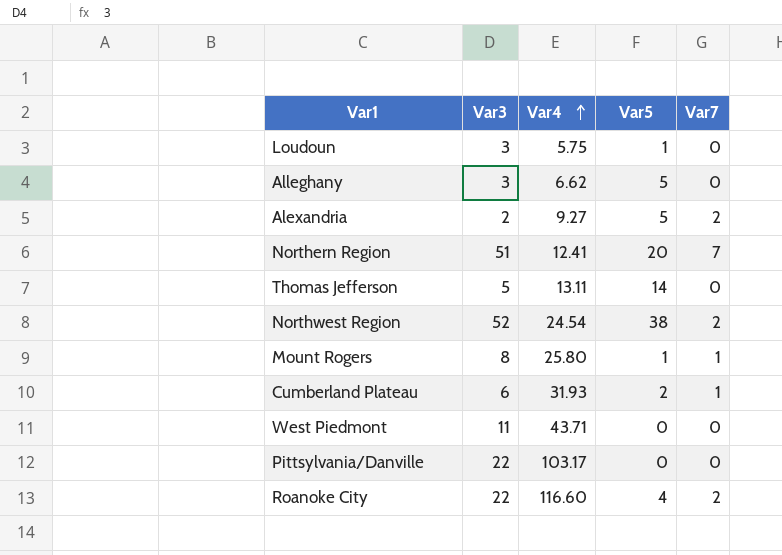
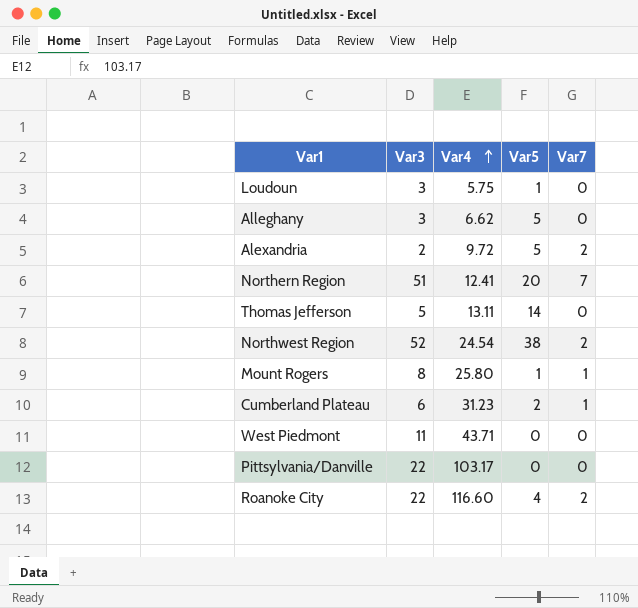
Alexandria | Var4: 9.27 -> 9.72
Cumberland Plateau | Var4: 31.93 -> 31.23

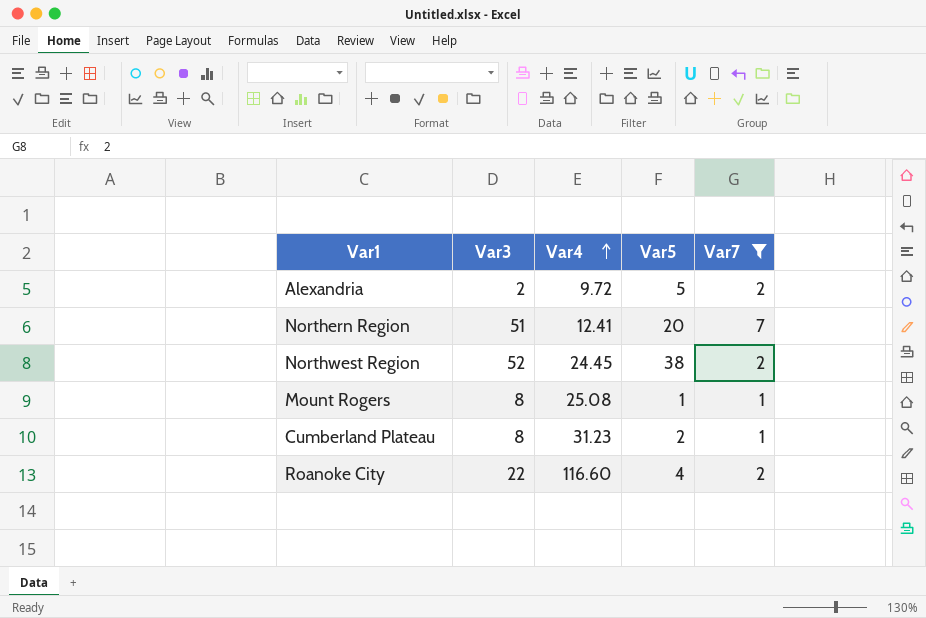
filter: none -> Var7 != 0
Northwest Region | Var4: 24.54 -> 24.45
Mount Rogers | Var4: 25.80 -> 25.08
Cumberland Plateau | Var3: 6 -> 8

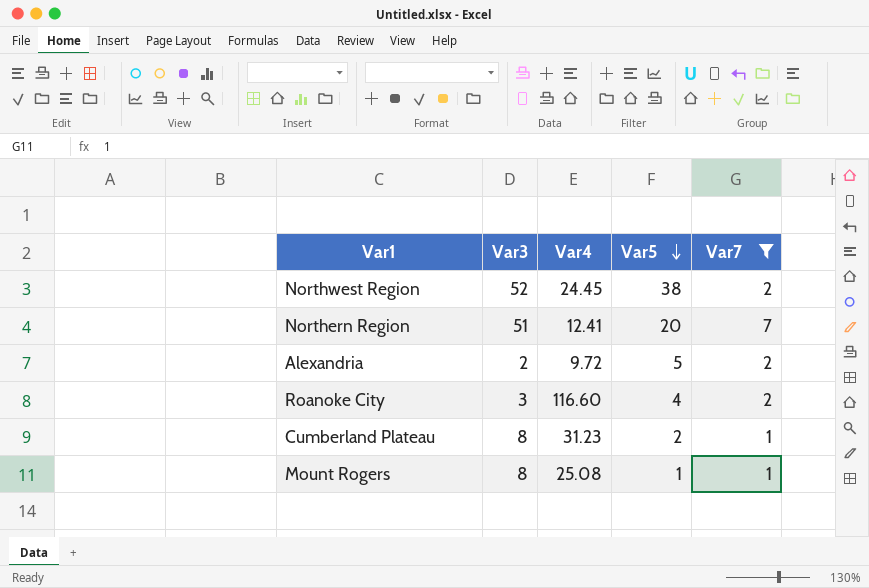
row order: Var4 ascending -> Var5 descending
Roanoke City | Var3: 22 -> 3

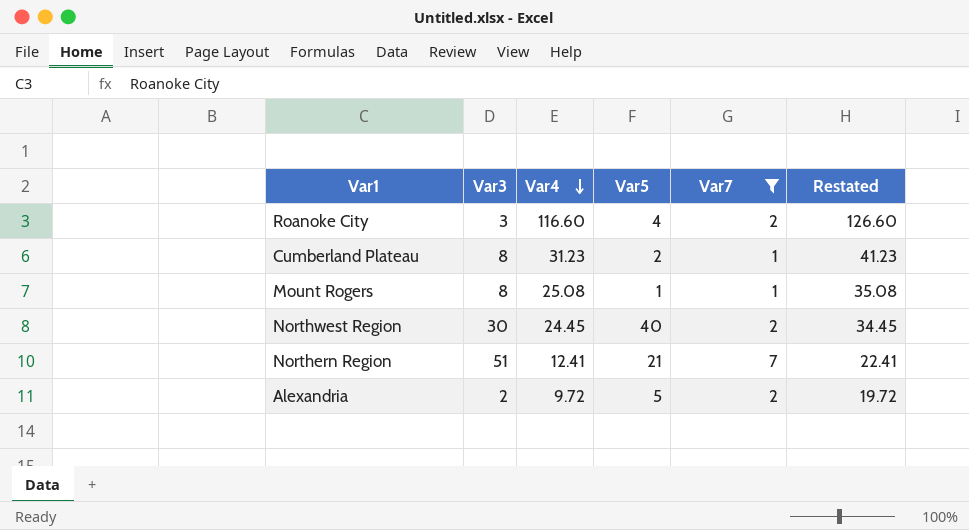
row order: Var5 descending -> Var4 descending
column Restated | formula: none -> [Var4] + 10
Northwest Region | Var3: 52 -> 30
Northwest Region | Var5: 38 -> 40
Northern Region | Var5: 20 -> 21

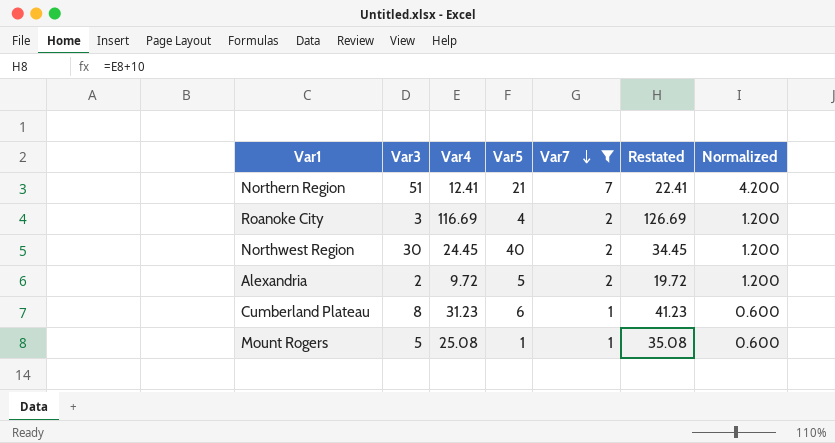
row order: Var4 descending -> Var7 descending
column Normalized | formula: none -> [Var7] * 0.6
Roanoke City | Var4: 116.60 -> 116.69
Roanoke City | Restated: 126.60 -> 126.69
Cumberland Plateau | Var5: 2 -> 6
Mount Rogers | Var3: 8 -> 5

